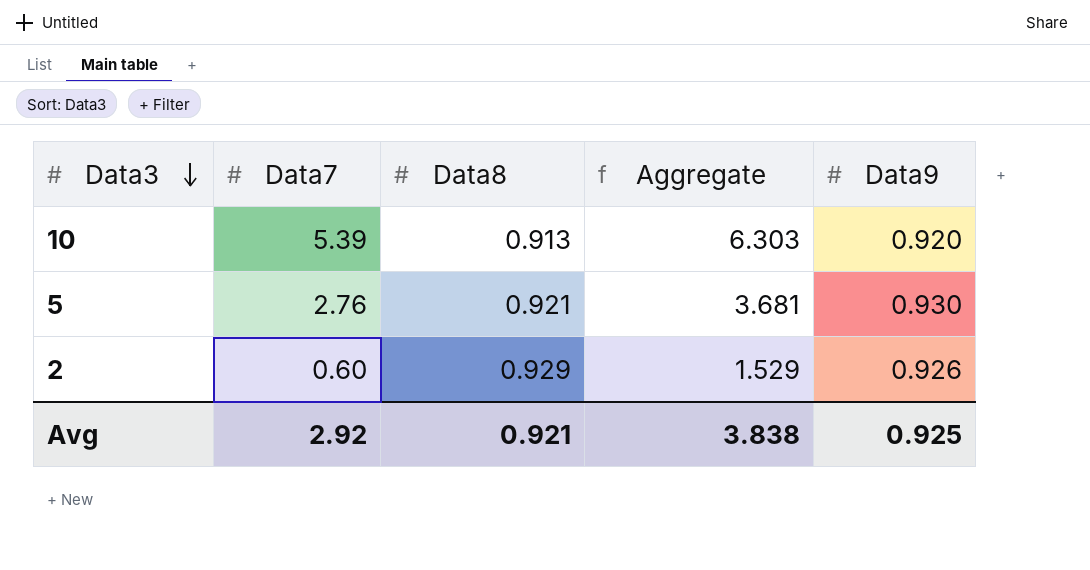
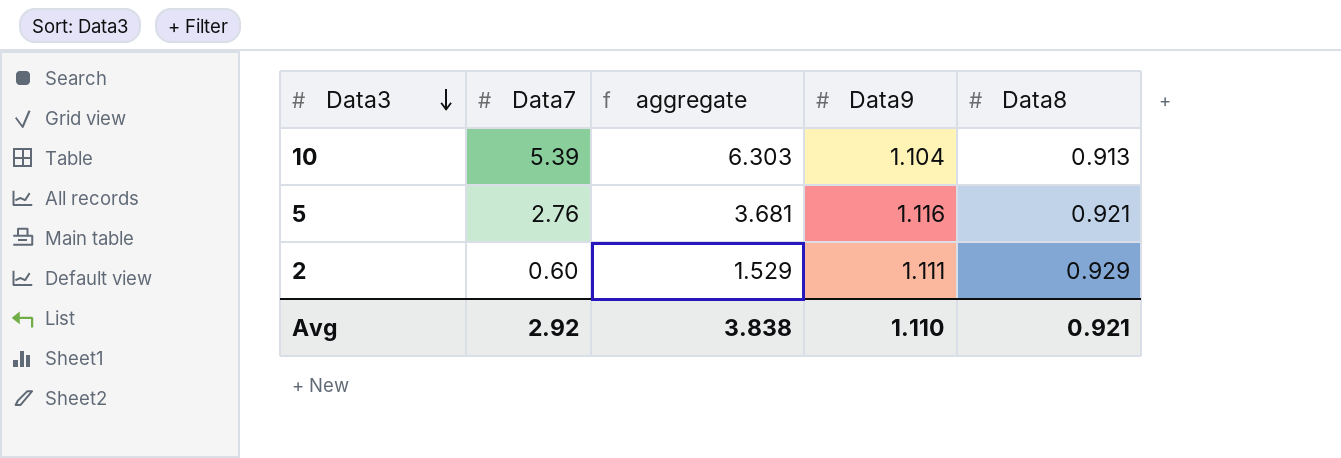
column name: Aggregate -> aggregate
column Data8 | position: 3 -> 5
10 | Data9: 0.920 -> 1.104
5 | Data9: 0.930 -> 1.116
2 | Data9: 0.926 -> 1.111
Avg | Data9: 0.925 -> 1.110

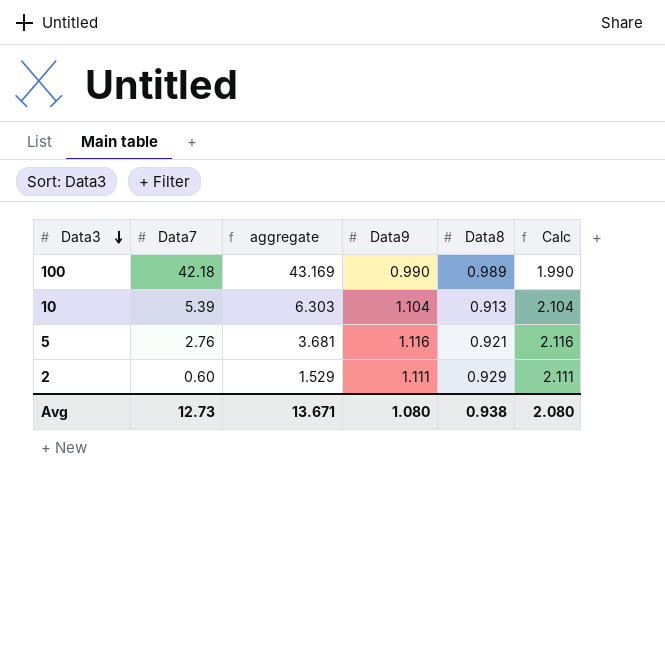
column Calc | formula: none -> [Data9] + 1
row 100: none -> 42.18 | 43.169 | 0.990 | 0.989 | 1.990
Avg | Data7: 2.92 -> 12.73
Avg | aggregate: 3.838 -> 13.671
Avg | Data9: 1.110 -> 1.080
Avg | Data8: 0.921 -> 0.938

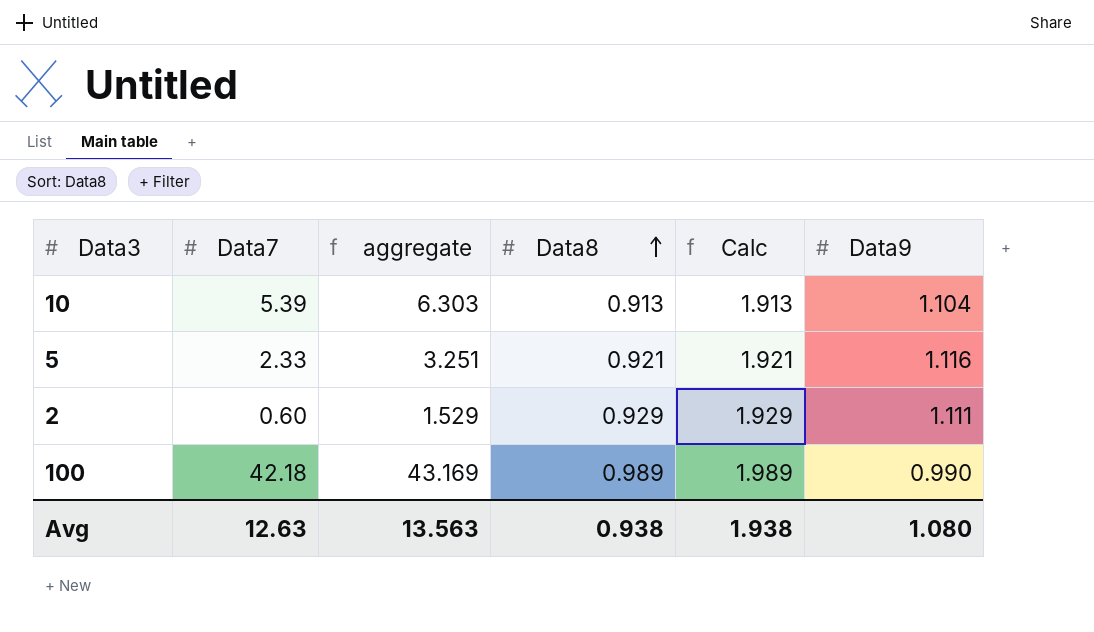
row order: Data3 descending -> Data8 ascending
column Calc | formula: [Data9] + 1 -> [Data8] + 1
column Data9 | position: 4 -> 6
5 | Data7: 2.76 -> 2.33
5 | aggregate: 3.681 -> 3.251
Avg | Data7: 12.73 -> 12.63
Avg | aggregate: 13.671 -> 13.563
Avg | Calc: 2.080 -> 1.938

